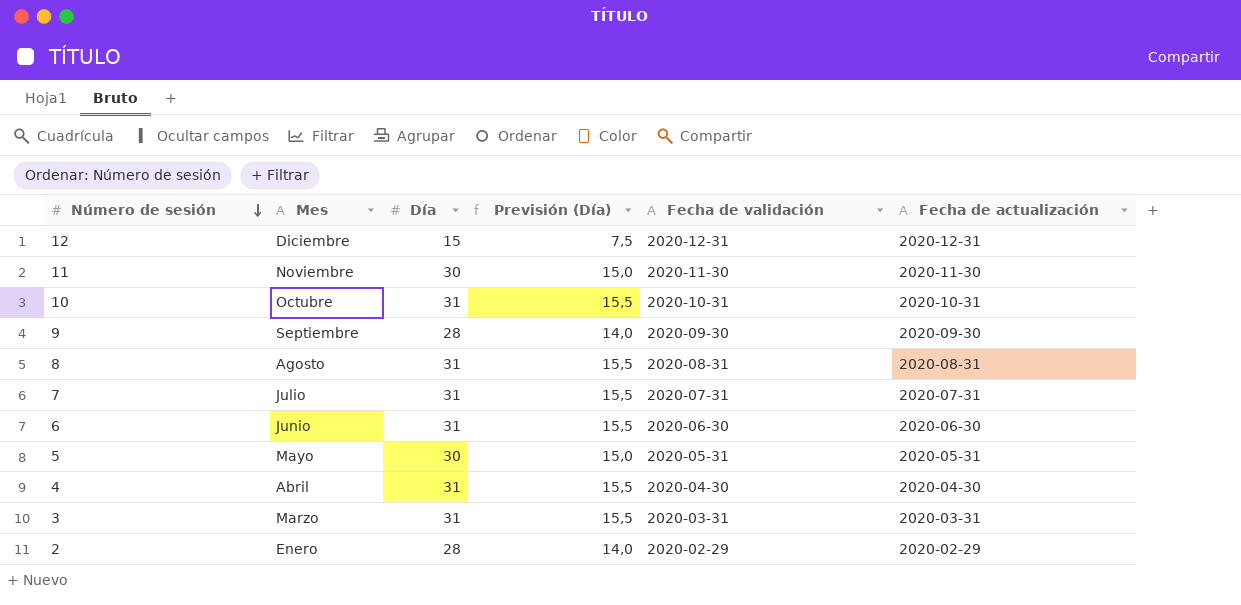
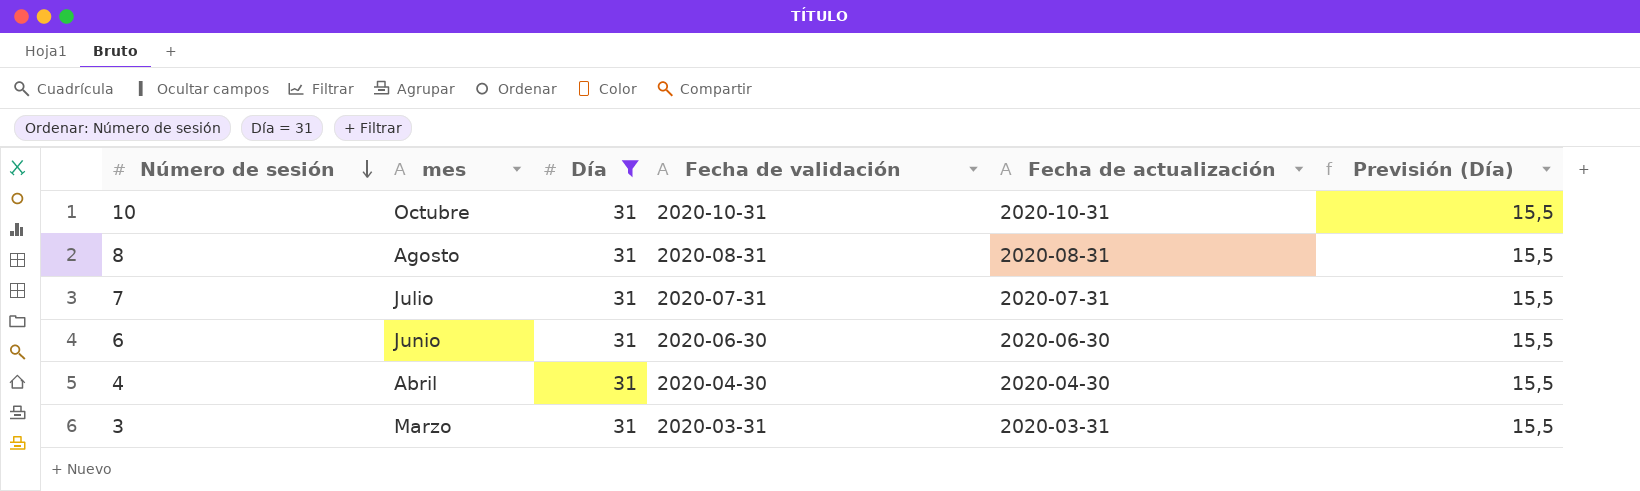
filter: none -> Día = 31
column name: Mes -> mes
column Previsión (Día) | position: 4 -> 6

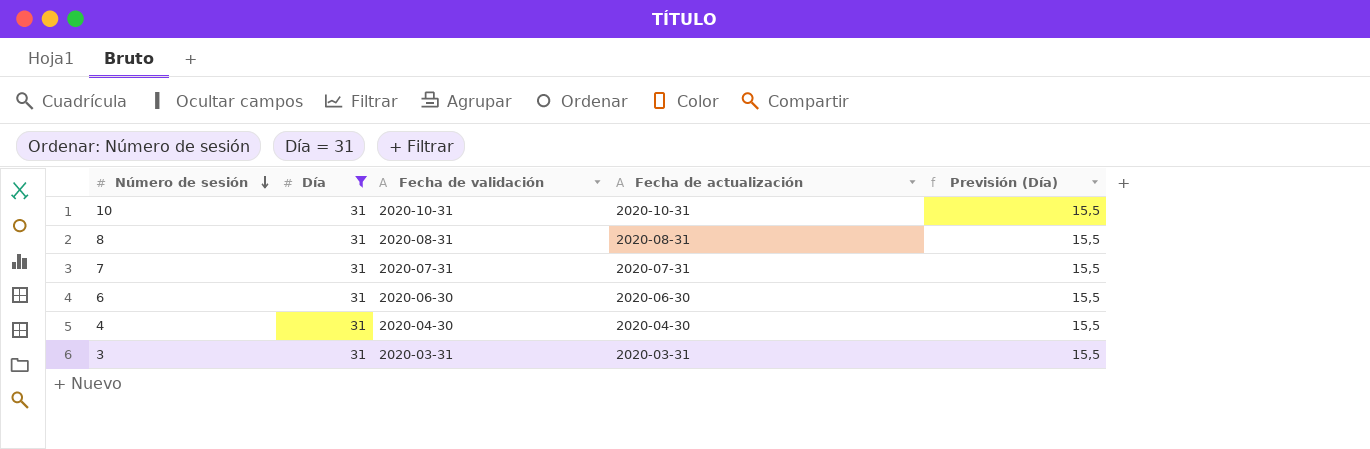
column mes | position: 2 -> none

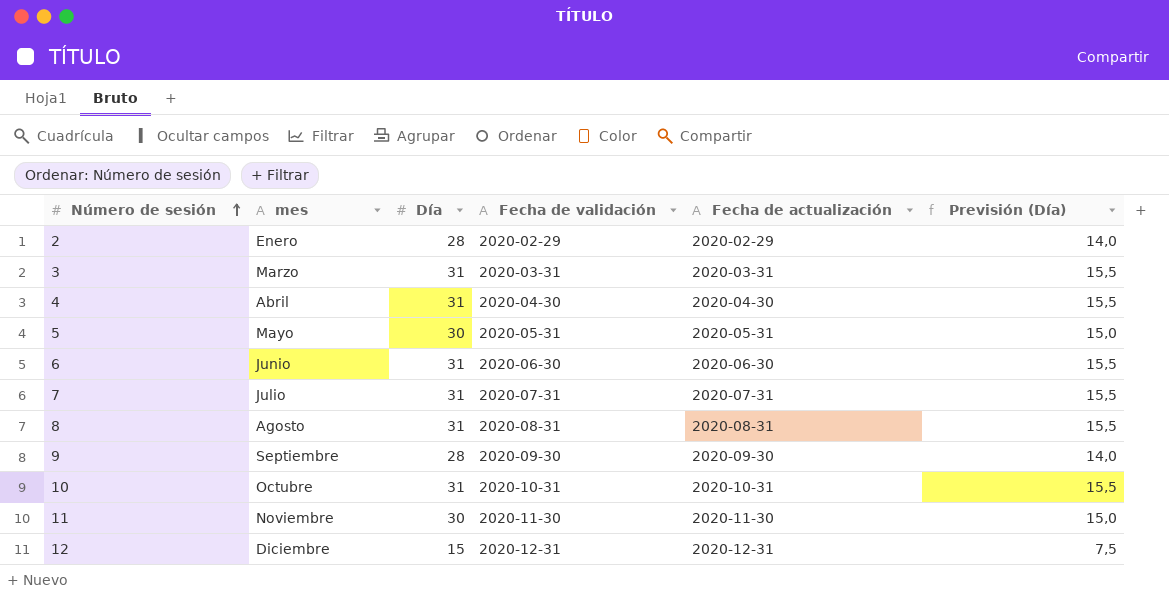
filter: Día = 31 -> none
row order: Número de sesión descending -> Número de sesión ascending
column mes | position: none -> 2

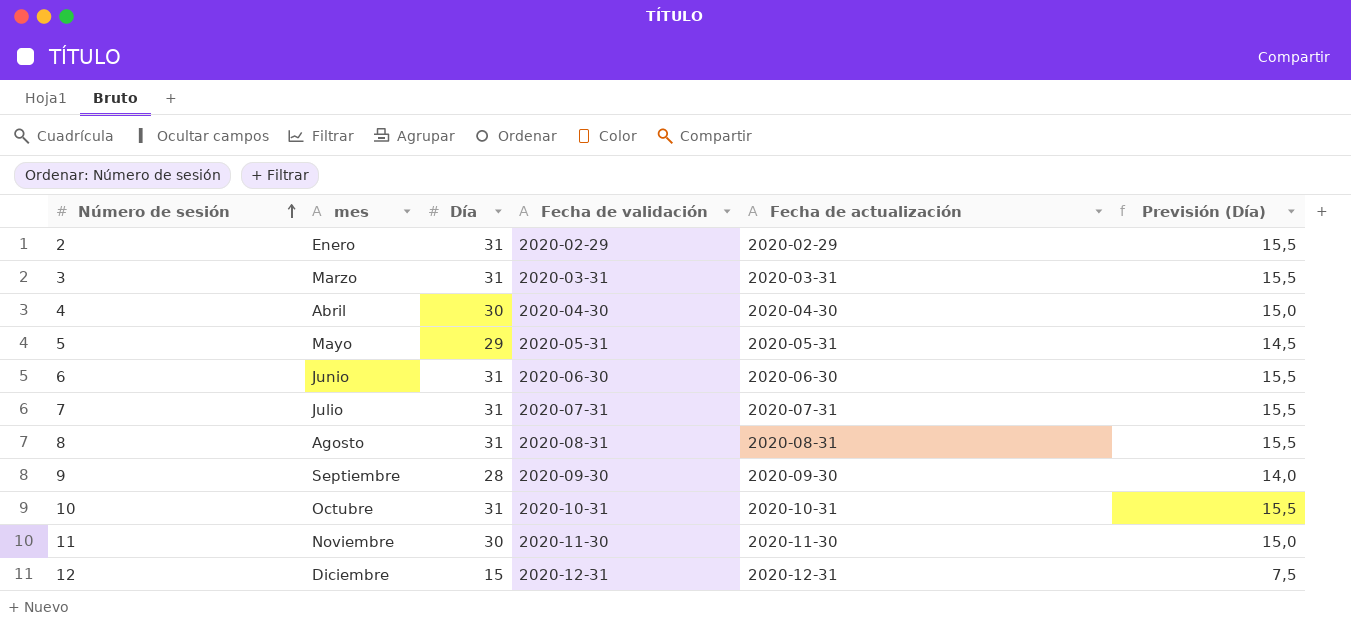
2 | Día: 28 -> 31
2 | Previsión (Día): 14,0 -> 15,5
4 | Día: 31 -> 30
4 | Previsión (Día): 15,5 -> 15,0
5 | Día: 30 -> 29
5 | Previsión (Día): 15,0 -> 14,5

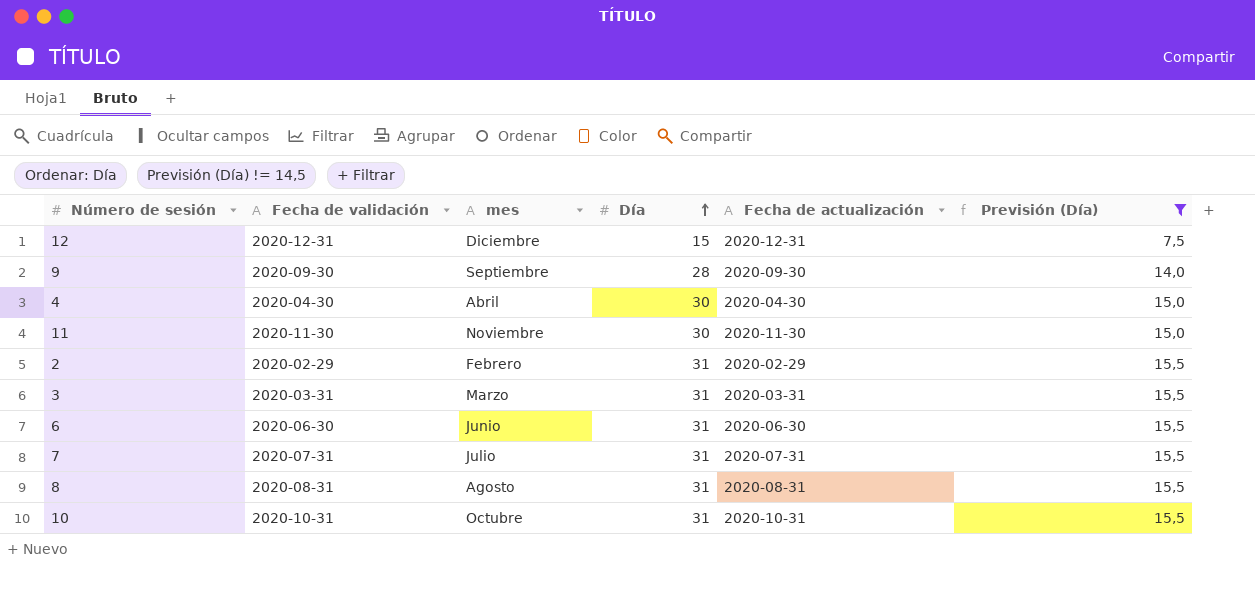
filter: none -> Previsión (Día) != 14,5
row order: Número de sesión ascending -> Día ascending
column Fecha de validación | position: 4 -> 2
2 | mes: Enero -> Febrero

